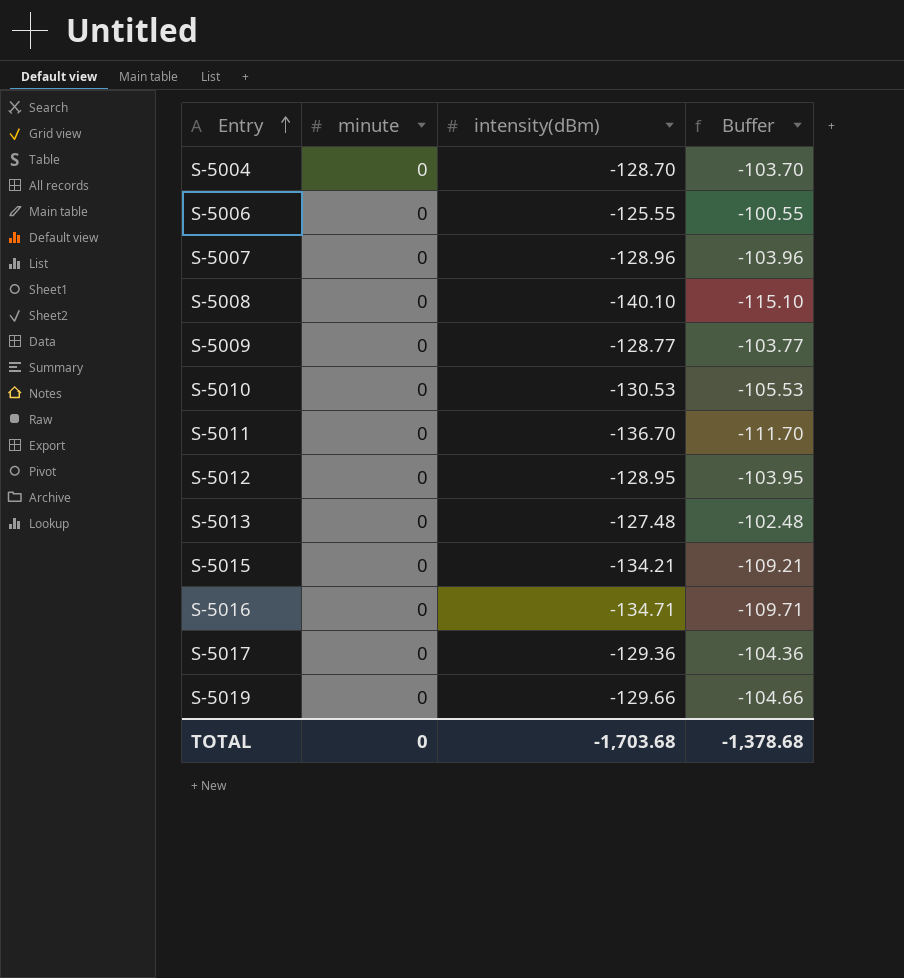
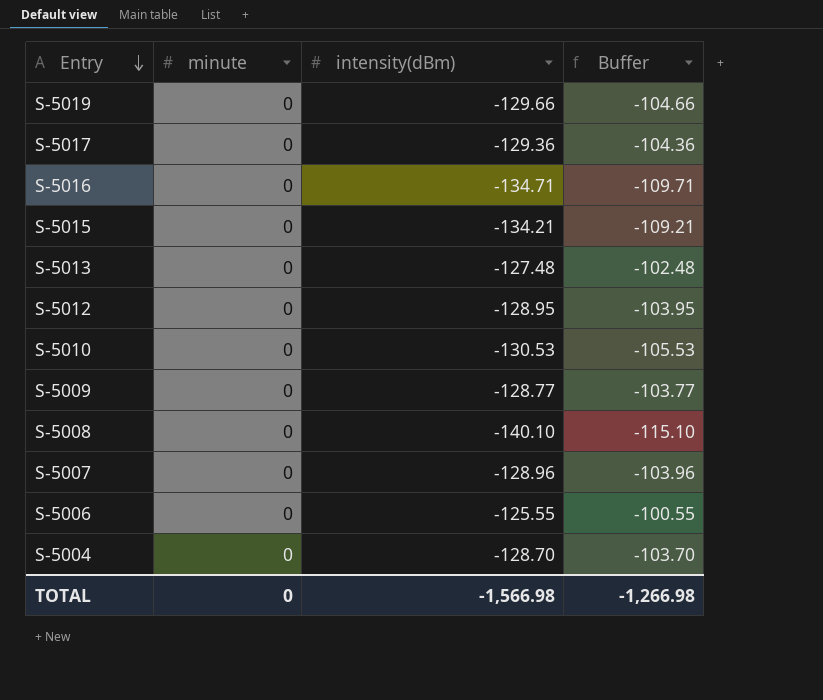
row order: Entry ascending -> Entry descending
row S-5011: 0 | -136.70 | -111.70 -> none
TOTAL | intensity(dBm): -1,703.68 -> -1,566.98
TOTAL | Buffer: -1,378.68 -> -1,266.98

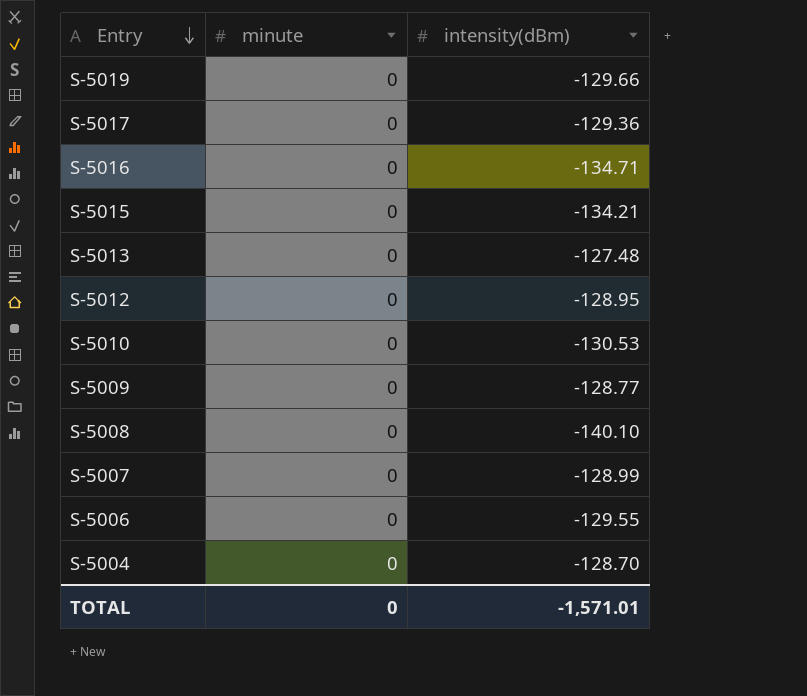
column Buffer | formula: [intensity(dBm)] + 25 -> none
S-5007 | intensity(dBm): -128.96 -> -128.99
S-5006 | intensity(dBm): -125.55 -> -129.55
TOTAL | intensity(dBm): -1,566.98 -> -1,571.01

